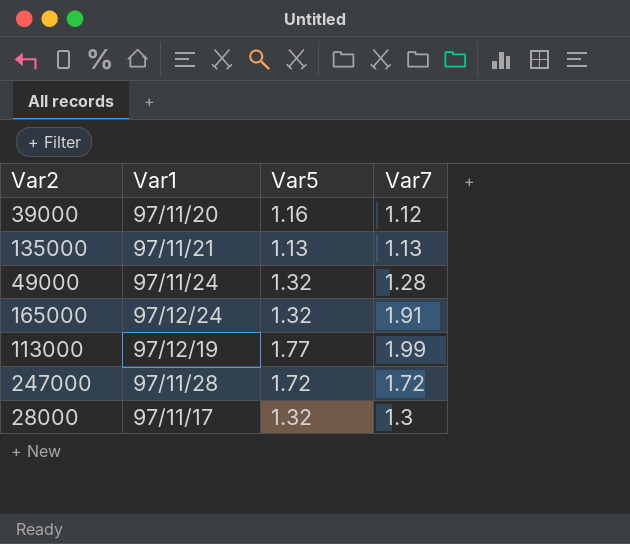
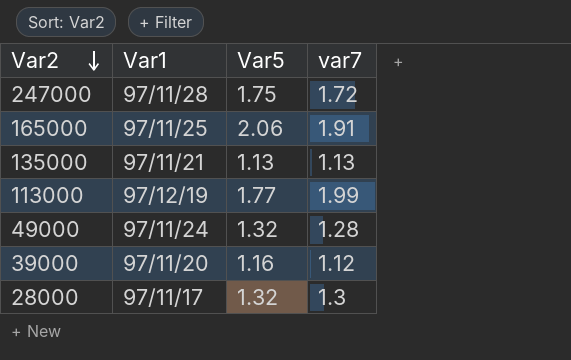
row order: none -> Var2 descending
column name: Var7 -> var7
247000 | Var5: 1.72 -> 1.75
165000 | Var1: 97/12/24 -> 97/11/25
165000 | Var5: 1.32 -> 2.06

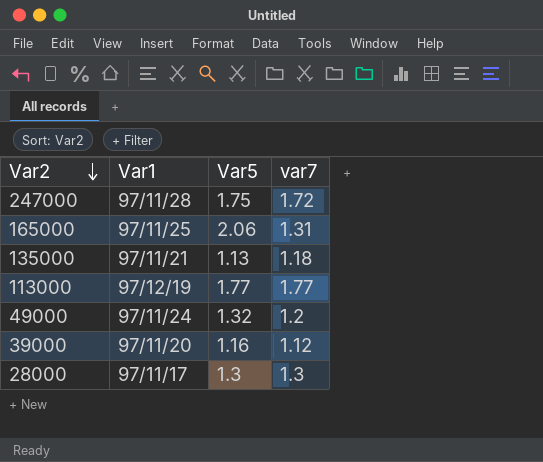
165000 | var7: 1.91 -> 1.31
135000 | var7: 1.13 -> 1.18
113000 | var7: 1.99 -> 1.77
49000 | var7: 1.28 -> 1.2
28000 | Var5: 1.32 -> 1.3

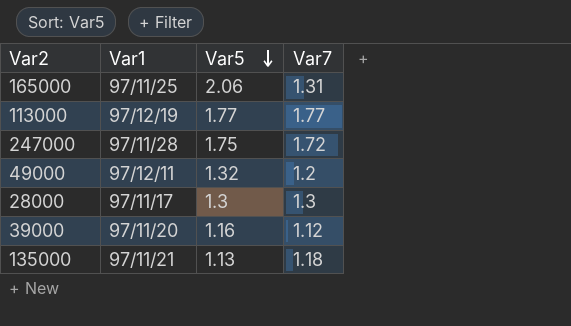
row order: Var2 descending -> Var5 descending
column name: var7 -> Var7
49000 | Var1: 97/11/24 -> 97/12/11

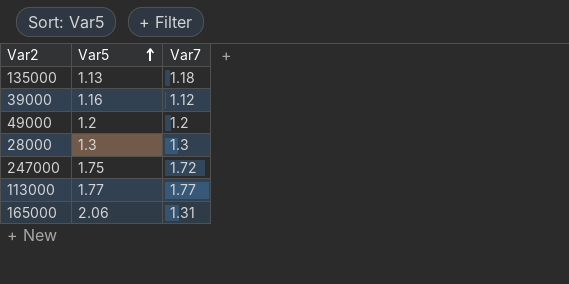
row order: Var5 descending -> Var5 ascending
column Var1 | position: 2 -> none
49000 | Var5: 1.32 -> 1.2

